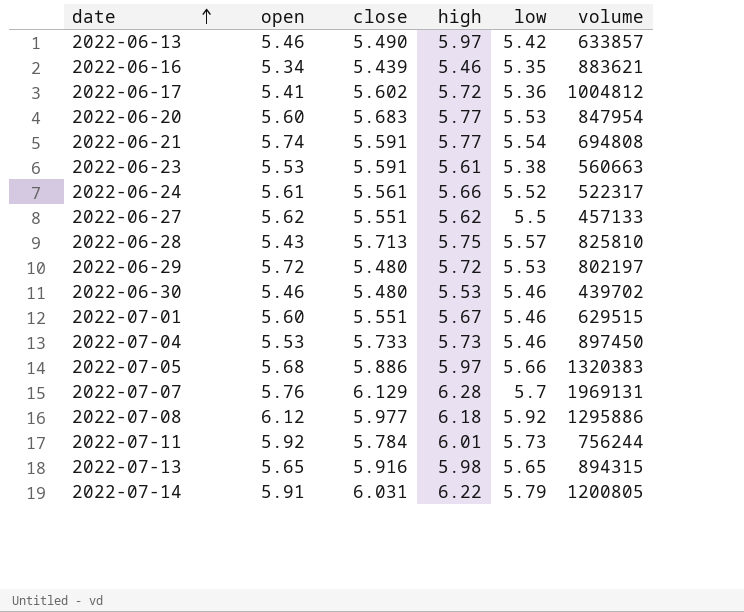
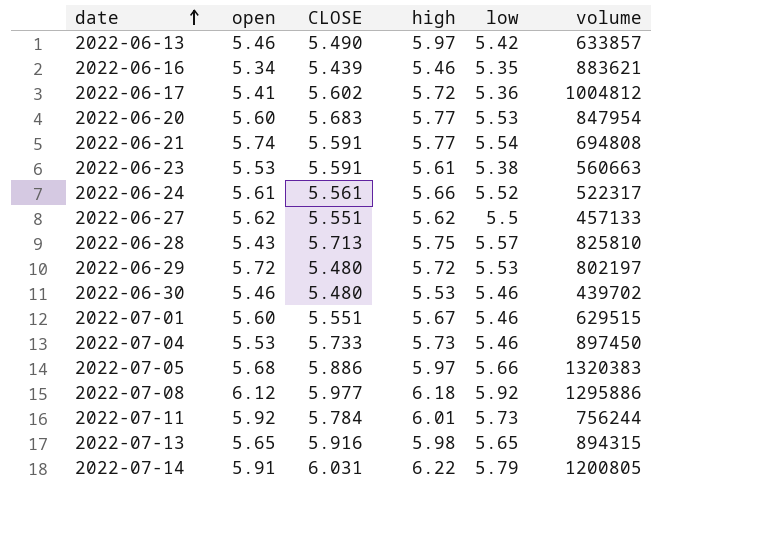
column name: close -> CLOSE
row 2022-07-07: 5.76 | 6.129 | 6.28 | 5.7 | 1969131 -> none

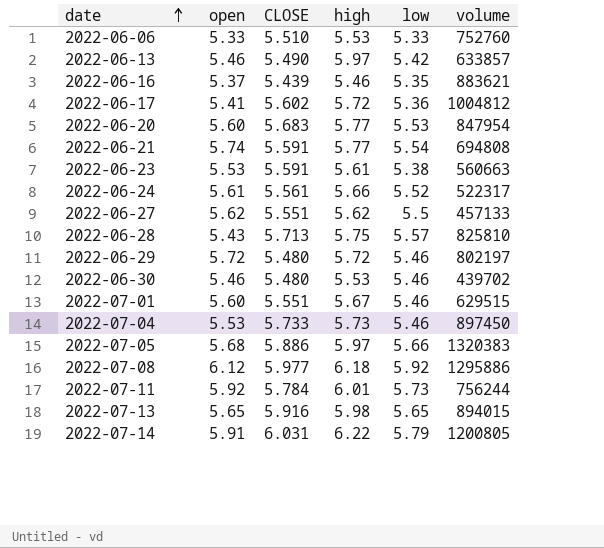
row 2022-06-06: none -> 5.33 | 5.510 | 5.53 | 5.33 | 752760
2022-06-16 | open: 5.34 -> 5.37
2022-06-29 | low: 5.53 -> 5.46
2022-07-13 | volume: 894315 -> 894015

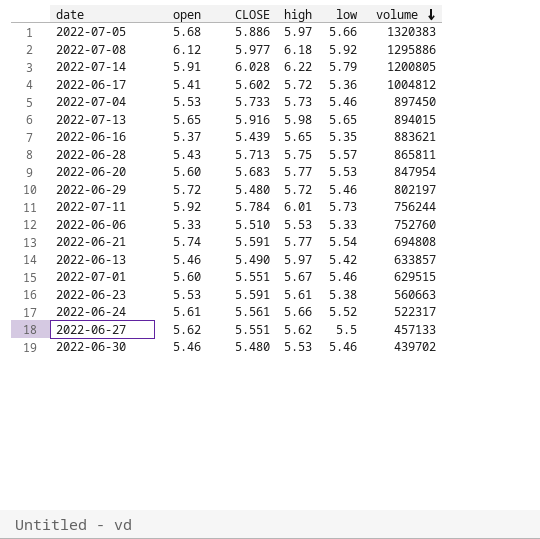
row order: date ascending -> volume descending
2022-07-14 | CLOSE: 6.031 -> 6.028
2022-06-16 | high: 5.46 -> 5.65
2022-06-28 | volume: 825810 -> 865811

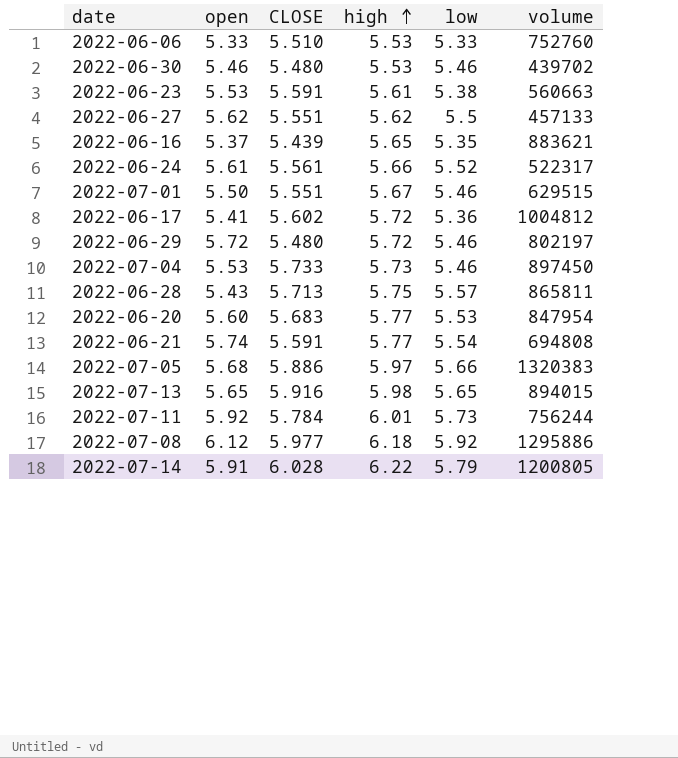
row order: volume descending -> high ascending
row 2022-06-13: 5.46 | 5.490 | 5.97 | 5.42 | 633857 -> none
2022-07-01 | open: 5.60 -> 5.50

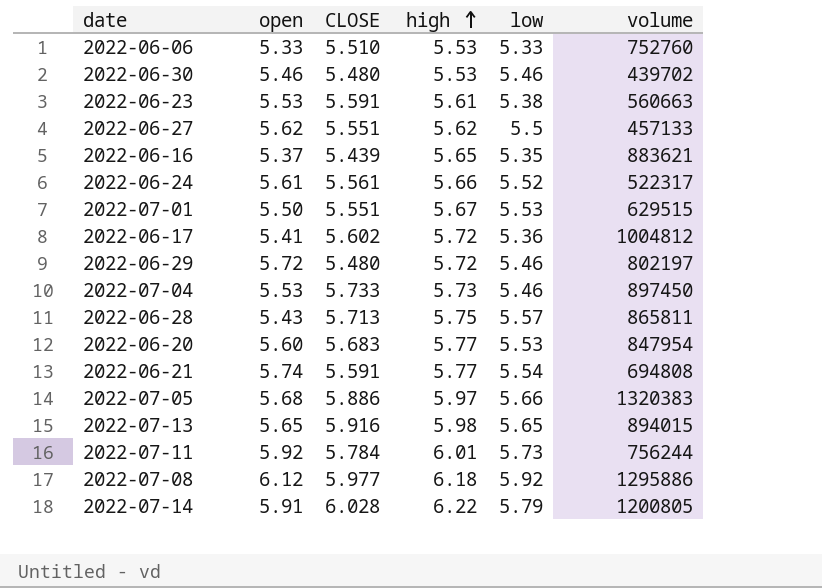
2022-07-01 | low: 5.46 -> 5.53

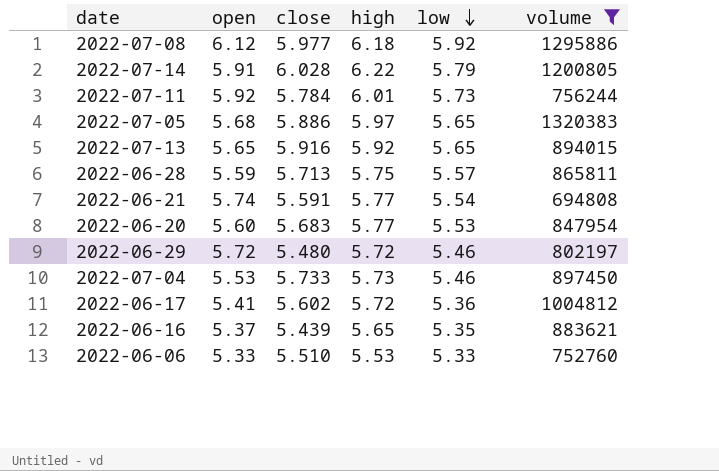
filter: none -> volume >= 694808
row order: high ascending -> low descending
column name: CLOSE -> close
2022-07-05 | low: 5.66 -> 5.65
2022-07-13 | high: 5.98 -> 5.92
2022-06-28 | open: 5.43 -> 5.59

